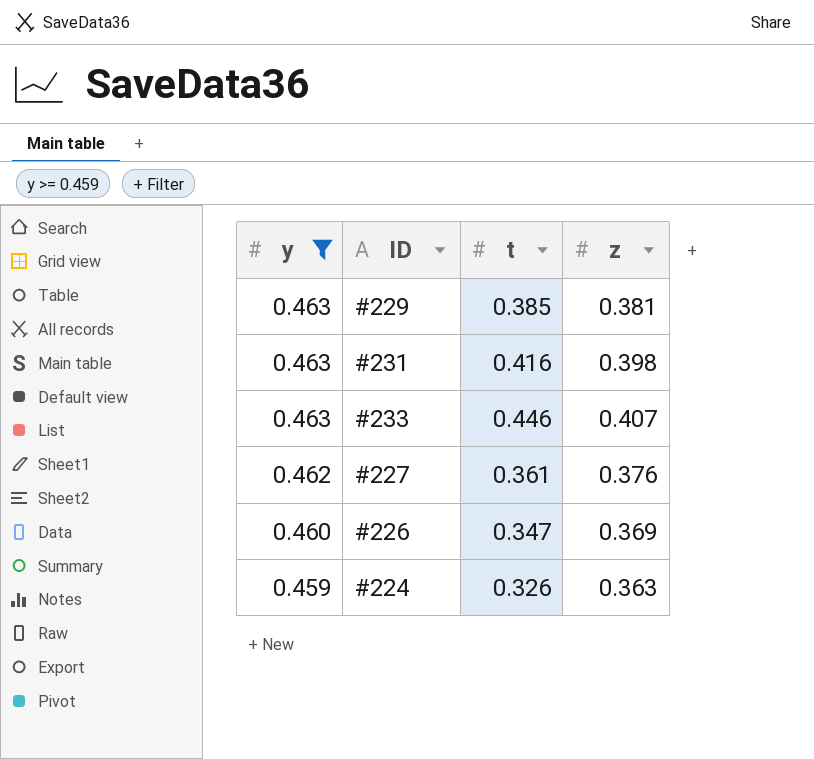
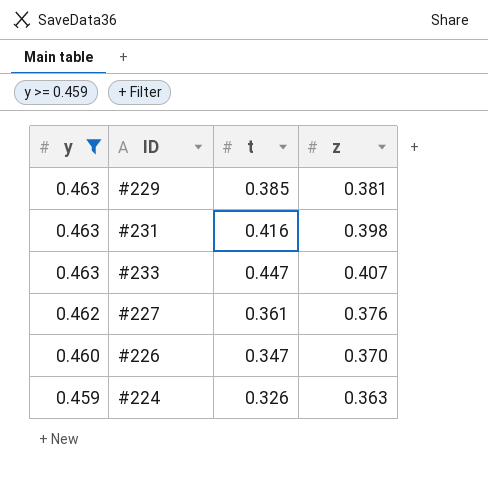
#233 | t: 0.446 -> 0.447
#226 | z: 0.369 -> 0.370

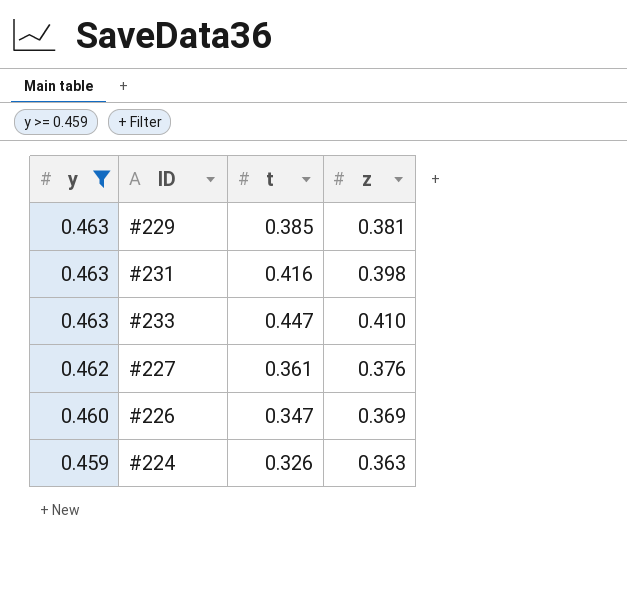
#233 | z: 0.407 -> 0.410
#226 | z: 0.370 -> 0.369

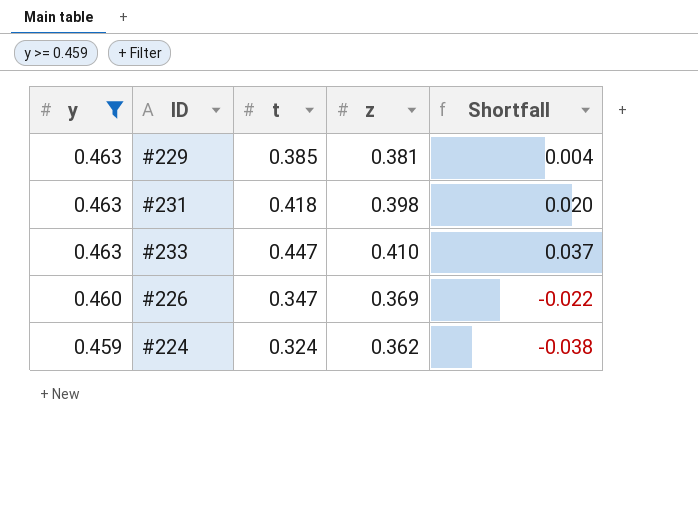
column Shortfall | formula: none -> [t] - [z]
row #227: 0.462 | 0.361 | 0.376 -> none
#231 | t: 0.416 -> 0.418
#224 | t: 0.326 -> 0.324
#224 | z: 0.363 -> 0.362

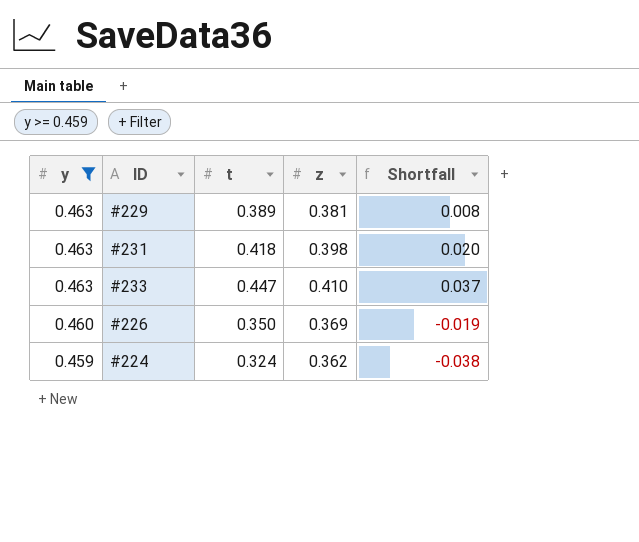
#229 | t: 0.385 -> 0.389
#229 | Shortfall: 0.004 -> 0.008
#226 | t: 0.347 -> 0.350
#226 | Shortfall: -0.022 -> -0.019

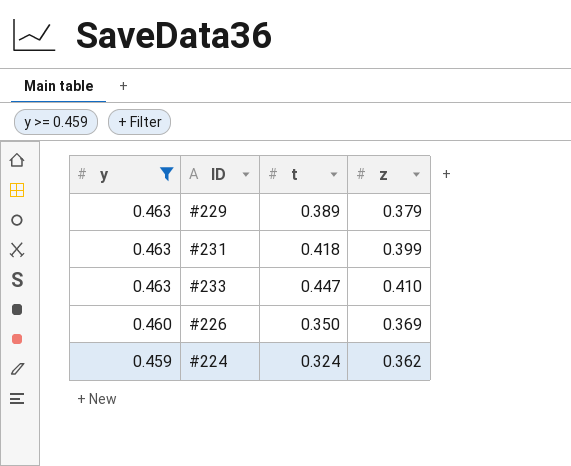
column Shortfall | formula: [t] - [z] -> none
#229 | z: 0.381 -> 0.379
#231 | z: 0.398 -> 0.399

